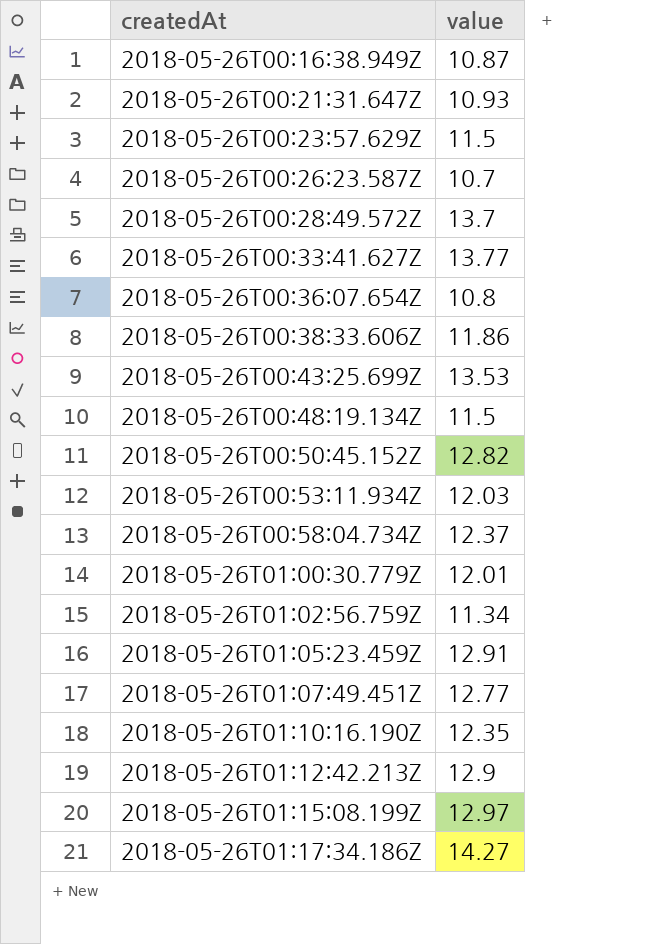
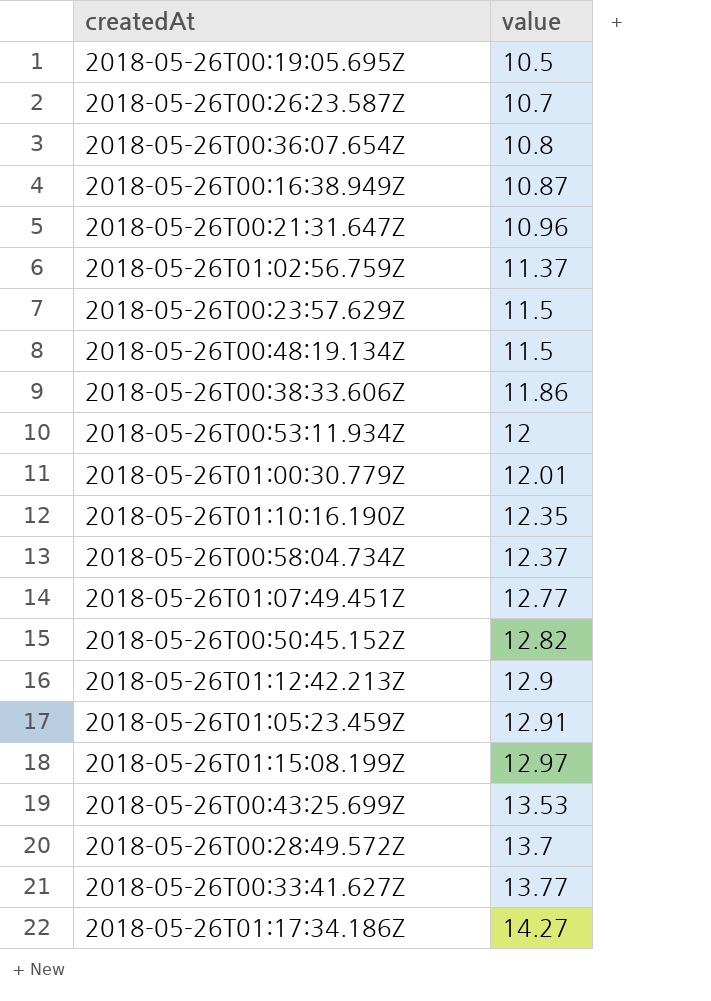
row order: createdAt ascending -> value ascending
row 2018-05-26T00:19:05.695Z: none -> 10.5
2018-05-26T00:21:31.647Z | value: 10.93 -> 10.96
2018-05-26T01:02:56.759Z | value: 11.34 -> 11.37
2018-05-26T00:53:11.934Z | value: 12.03 -> 12

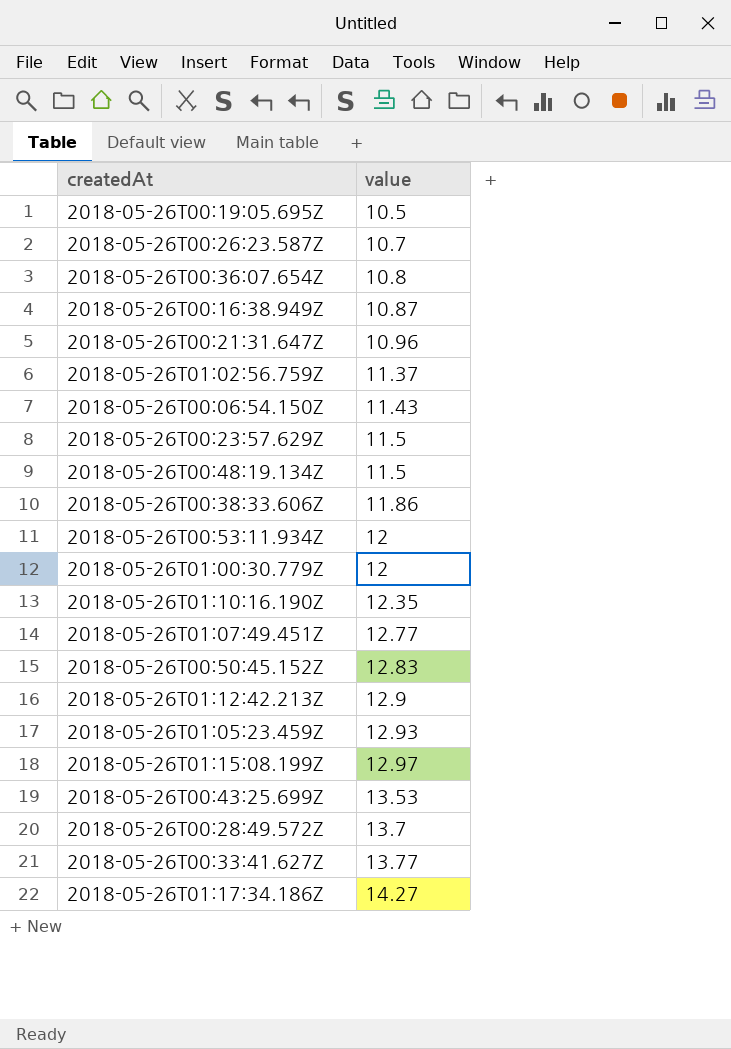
row 2018-05-26T00:58:04.734Z: 12.37 -> none
row 2018-05-26T00:06:54.150Z: none -> 11.43
2018-05-26T01:00:30.779Z | value: 12.01 -> 12
2018-05-26T00:50:45.152Z | value: 12.82 -> 12.83
2018-05-26T01:05:23.459Z | value: 12.91 -> 12.93

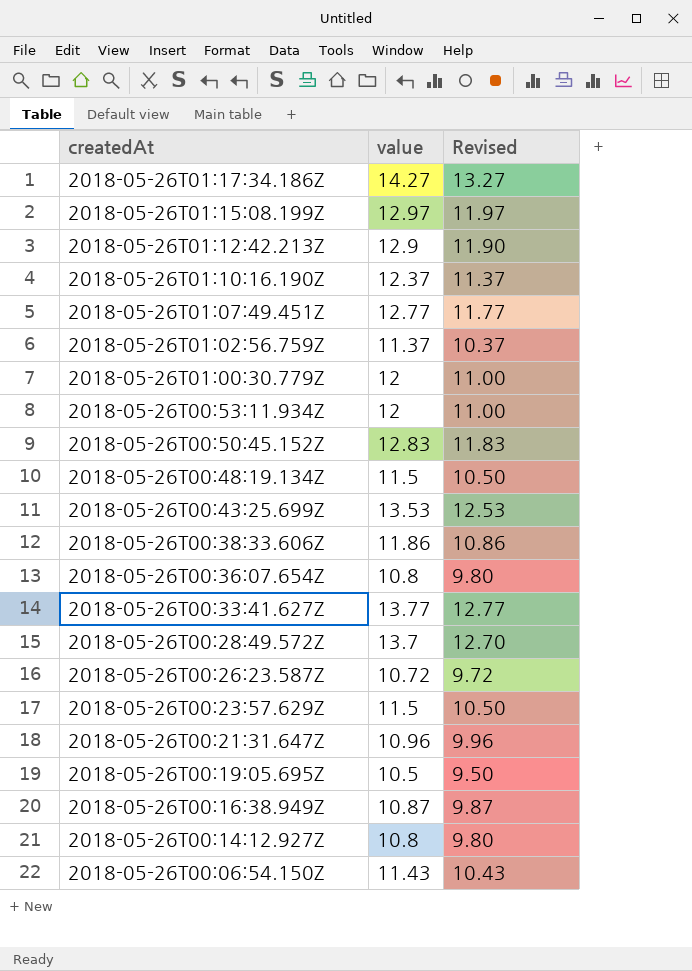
row order: value ascending -> createdAt descending
column Revised | formula: none -> [value] - 1
row 2018-05-26T01:05:23.459Z: 12.93 -> none
2018-05-26T01:10:16.190Z | value: 12.35 -> 12.37
2018-05-26T00:26:23.587Z | value: 10.7 -> 10.72
row 2018-05-26T00:14:12.927Z: none -> 10.8 | 9.80

